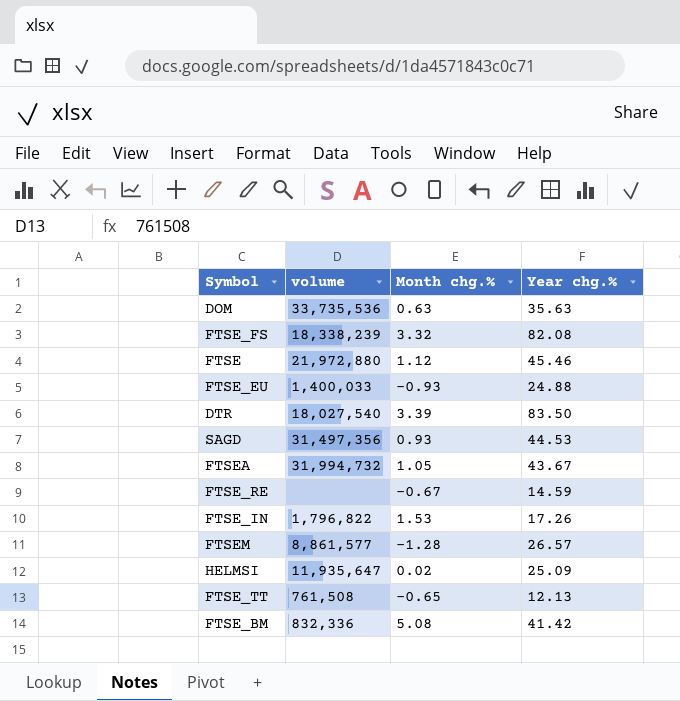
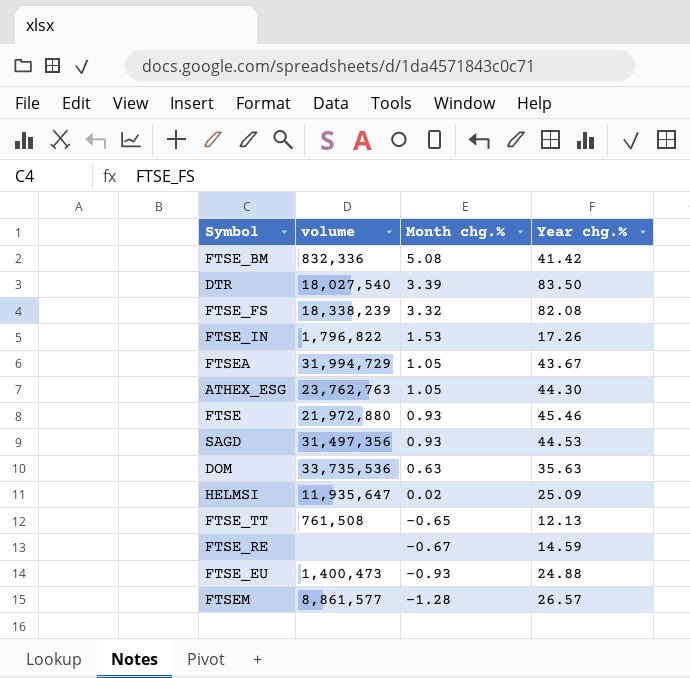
row order: none -> Month chg.% descending
FTSEA | volume: 31,994,732 -> 31,994,729
row ATHEX_ESG: none -> 23,762,763 | 1.05 | 44.30
FTSE | Month chg.%: 1.12 -> 0.93
FTSE_EU | volume: 1,400,033 -> 1,400,473

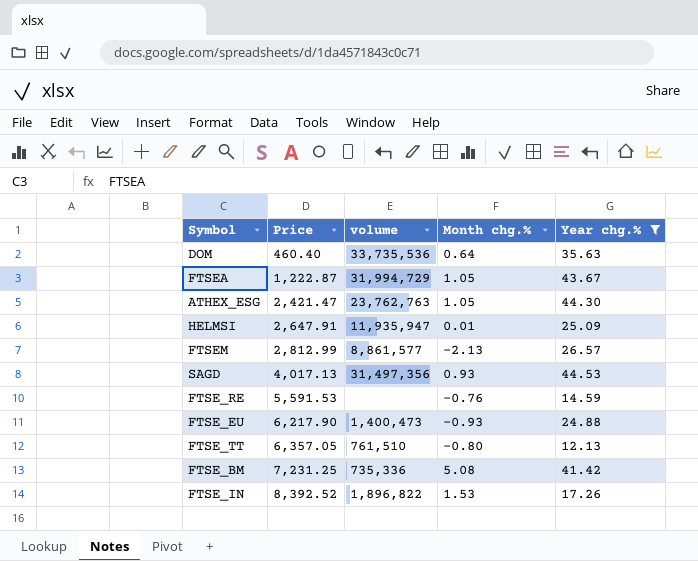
filter: none -> Year chg.% <= 44.53
row order: Month chg.% descending -> Price ascending
column Price | position: none -> 2
DOM | Month chg.%: 0.63 -> 0.64
HELMSI | volume: 11,935,647 -> 11,935,947
HELMSI | Month chg.%: 0.02 -> 0.01
FTSEM | Month chg.%: -1.28 -> -2.13
FTSE_RE | Month chg.%: -0.67 -> -0.76
FTSE_TT | volume: 761,508 -> 761,510
FTSE_TT | Month chg.%: -0.65 -> -0.80
FTSE_BM | volume: 832,336 -> 735,336
FTSE_IN | volume: 1,796,822 -> 1,896,822

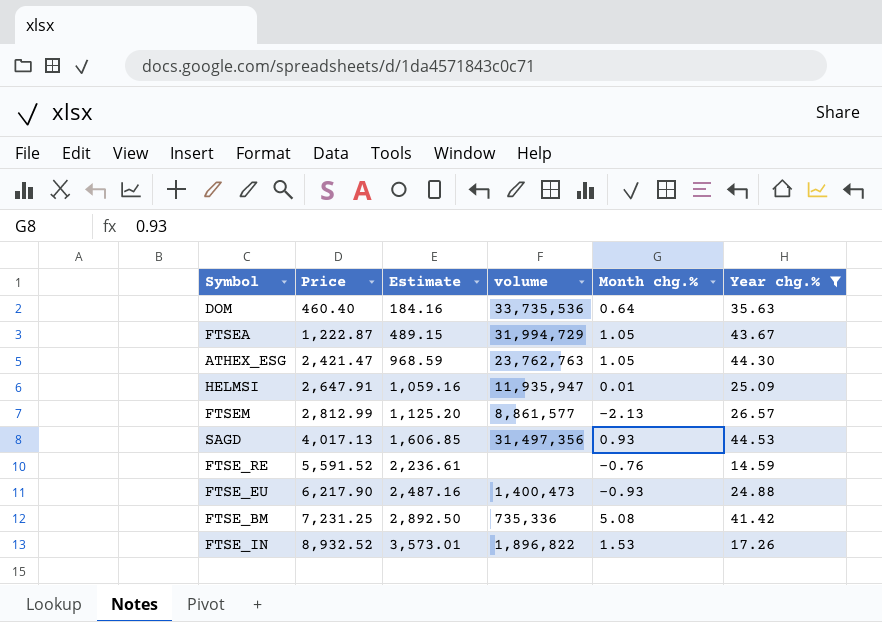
column Estimate | formula: none -> [Price] * 0.4
row FTSE_TT: 6,357.05 | 761,510 | -0.80 | 12.13 -> none
FTSE_RE | Price: 5,591.53 -> 5,591.52
FTSE_IN | Price: 8,392.52 -> 8,932.52

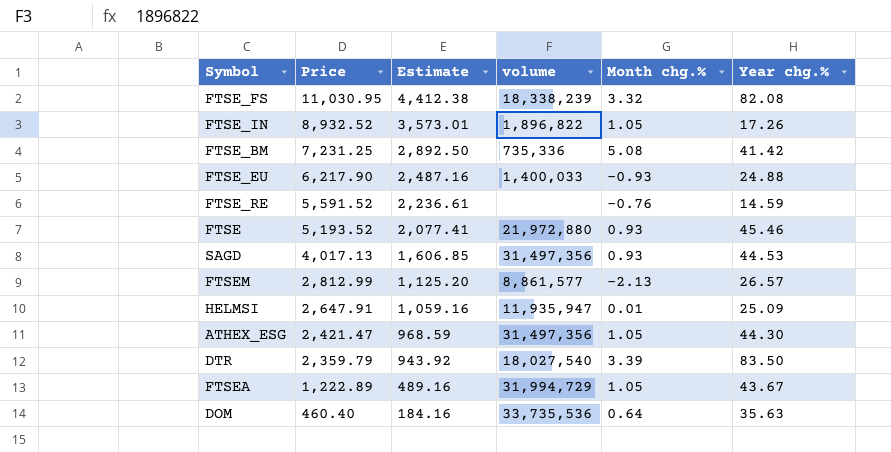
filter: Year chg.% <= 44.53 -> none
row order: Price ascending -> Price descending
FTSE_IN | Month chg.%: 1.53 -> 1.05
FTSE_EU | volume: 1,400,473 -> 1,400,033
ATHEX_ESG | volume: 23,762,763 -> 31,497,356
FTSEA | Price: 1,222.87 -> 1,222.89
FTSEA | Estimate: 489.15 -> 489.16

